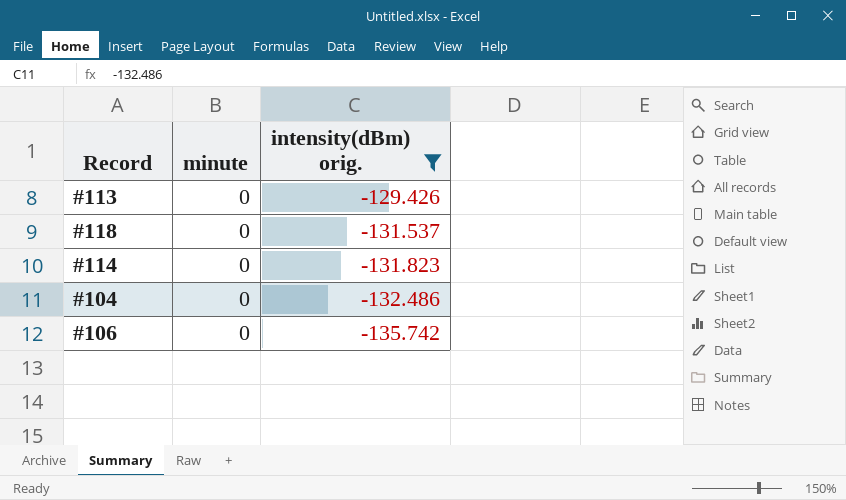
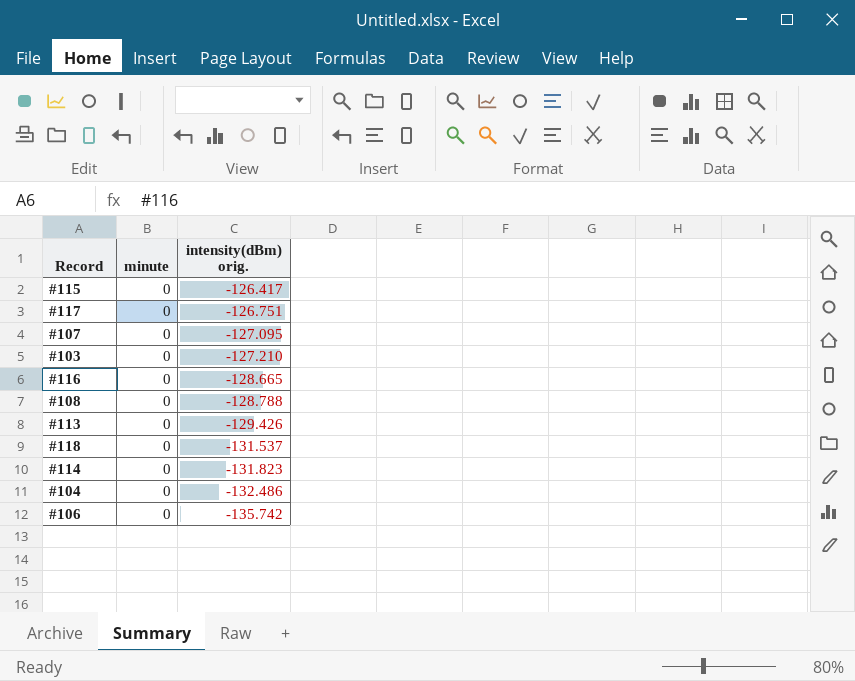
filter: intensity(dBm) orig. <= -129.426 -> none

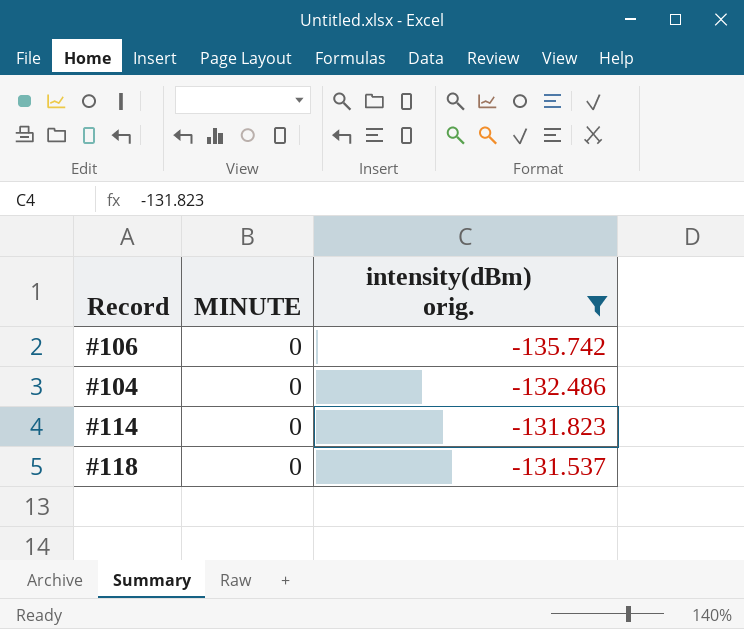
filter: none -> intensity(dBm) orig. <= -131.537
row order: intensity(dBm) orig. descending -> intensity(dBm) orig. ascending
column name: minute -> MINUTE

